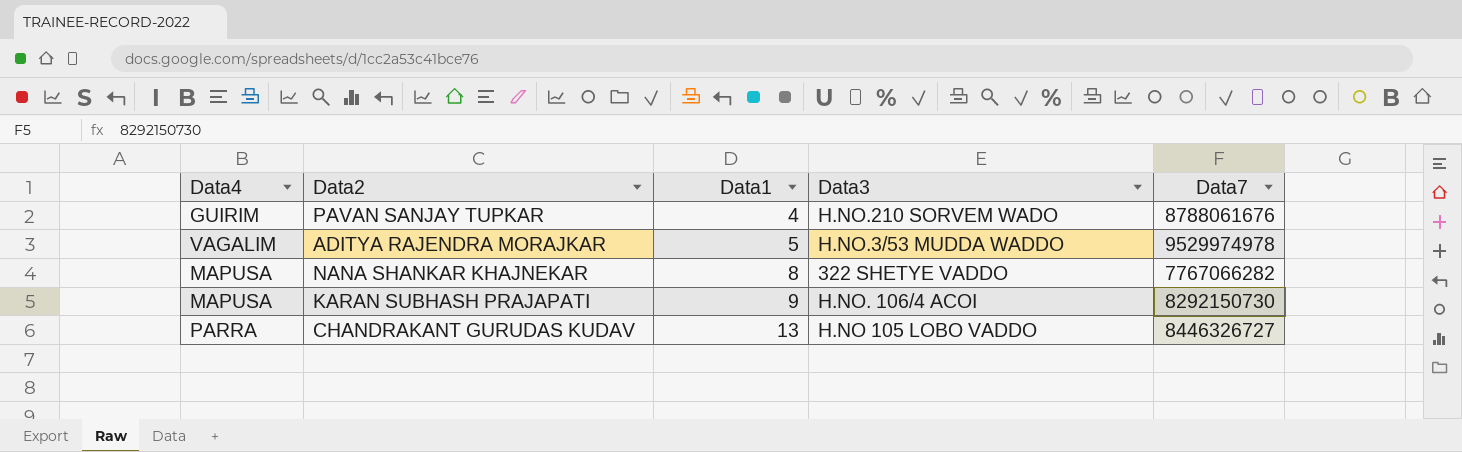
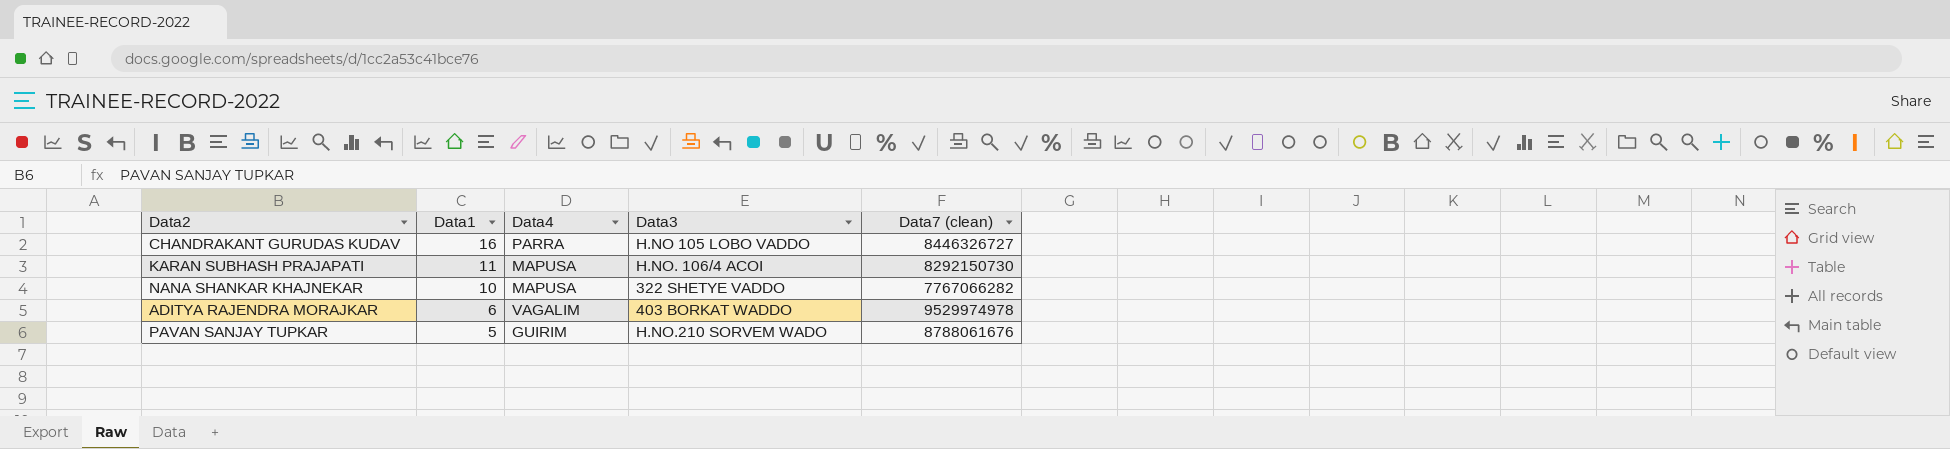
row order: Data1 ascending -> Data1 descending
column Data4 | position: 1 -> 3
column name: Data7 -> Data7 (clean)
CHANDRAKANT GURUDAS KUDAV | Data1: 13 -> 16
KARAN SUBHASH PRAJAPATI | Data1: 9 -> 11
NANA SHANKAR KHAJNEKAR | Data1: 8 -> 10
ADITYA RAJENDRA MORAJKAR | Data1: 5 -> 6
ADITYA RAJENDRA MORAJKAR | Data3: H.NO.3/53 MUDDA WADDO -> 403 BORKAT WADDO
PAVAN SANJAY TUPKAR | Data1: 4 -> 5

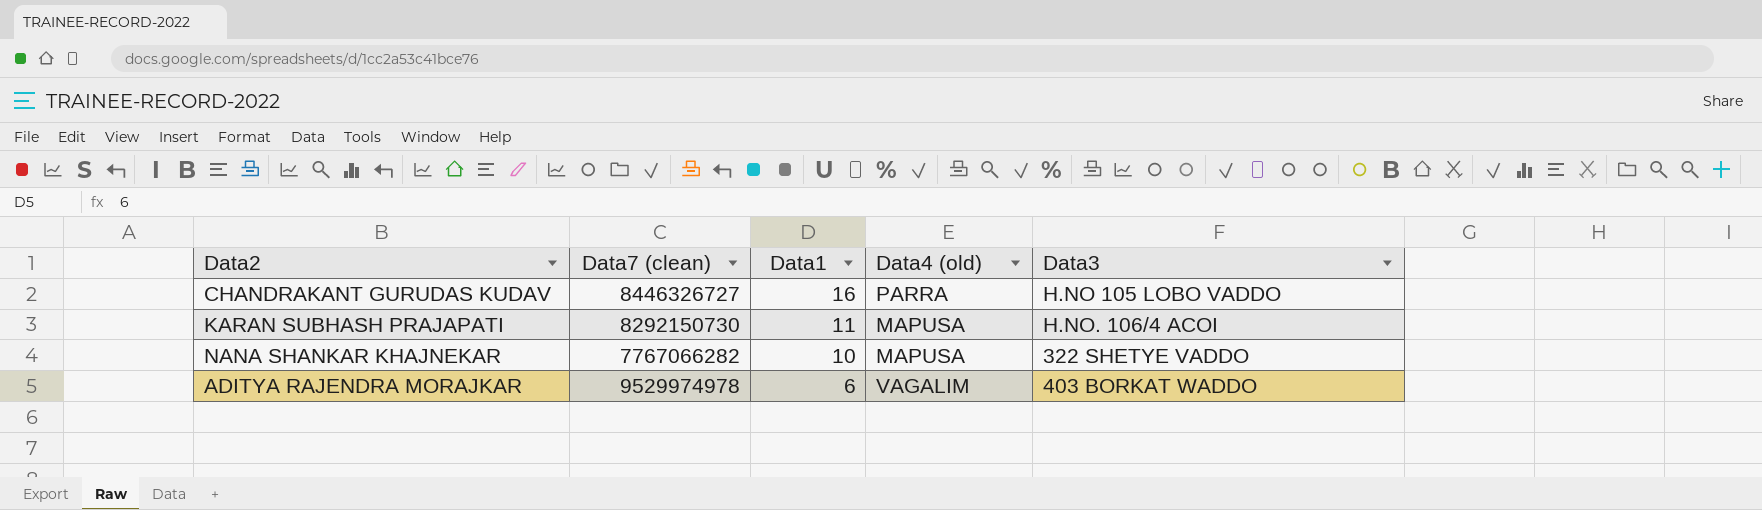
column Data7 (clean) | position: 5 -> 2
column name: Data4 -> Data4 (old)
row PAVAN SANJAY TUPKAR: 5 | GUIRIM | H.NO.210 SORVEM WADO | 8788061676 -> none

